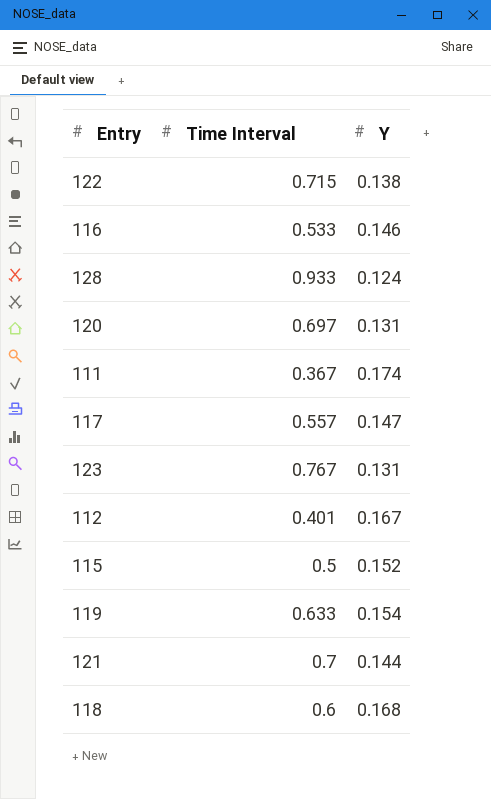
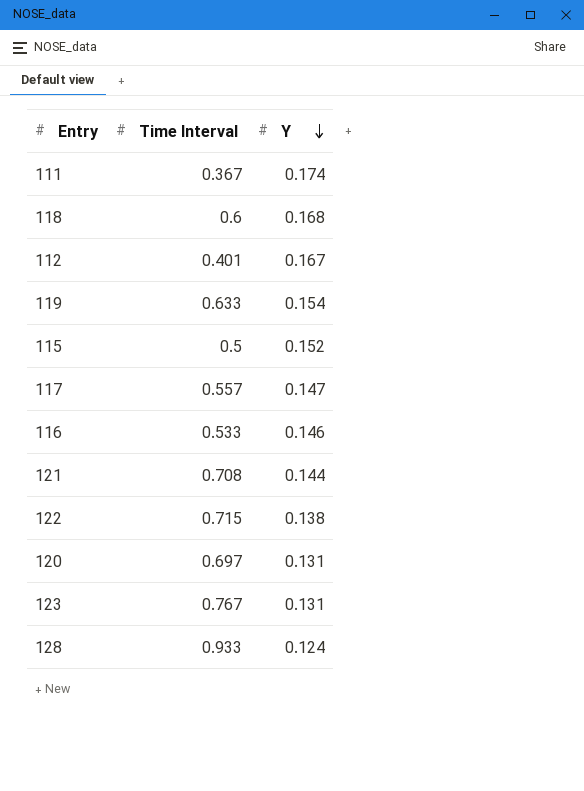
row order: none -> Y descending
121 | Time Interval: 0.7 -> 0.708

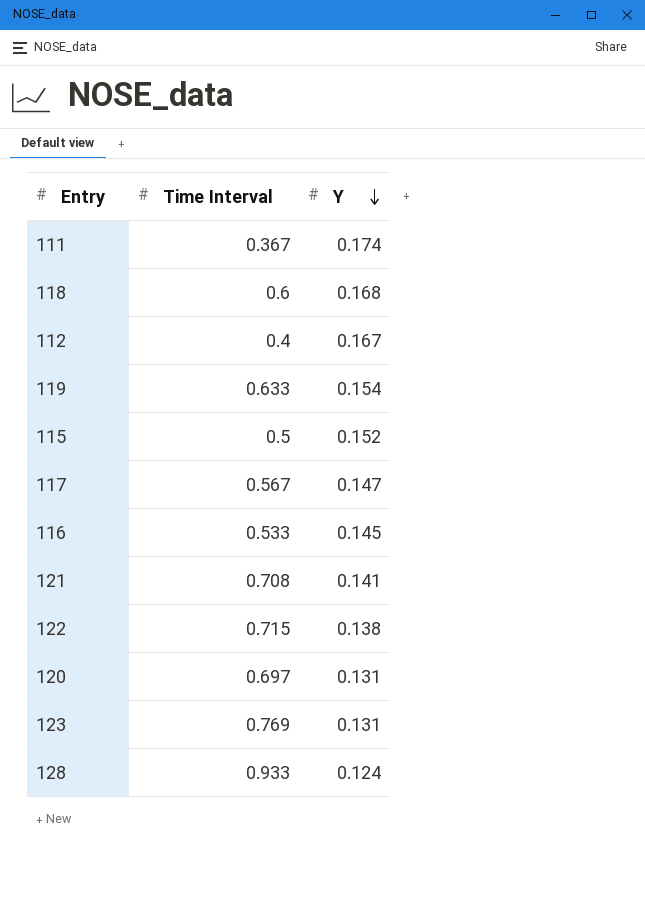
112 | Time Interval: 0.401 -> 0.4
117 | Time Interval: 0.557 -> 0.567
116 | Y: 0.146 -> 0.145
121 | Y: 0.144 -> 0.141
123 | Time Interval: 0.767 -> 0.769

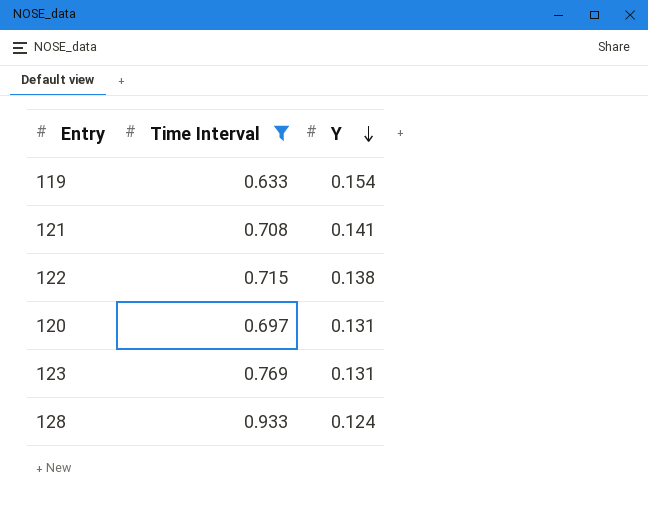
filter: none -> Time Interval >= 0.633

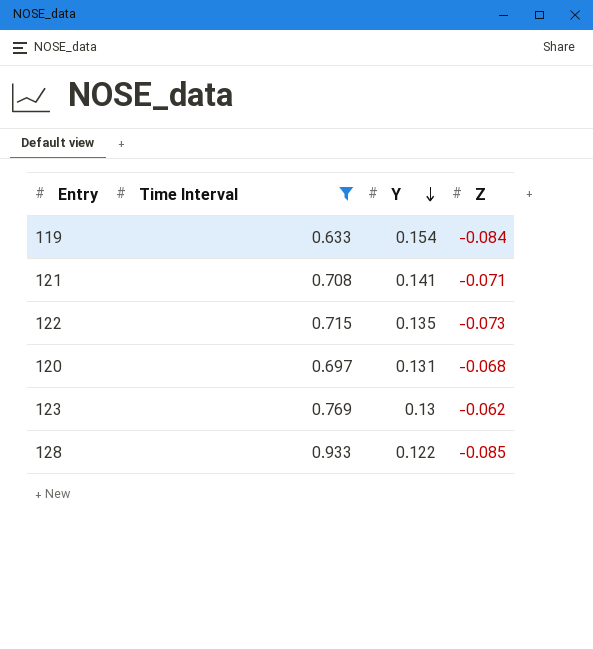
column Z | position: none -> 4
122 | Y: 0.138 -> 0.135
123 | Y: 0.131 -> 0.13
128 | Y: 0.124 -> 0.122

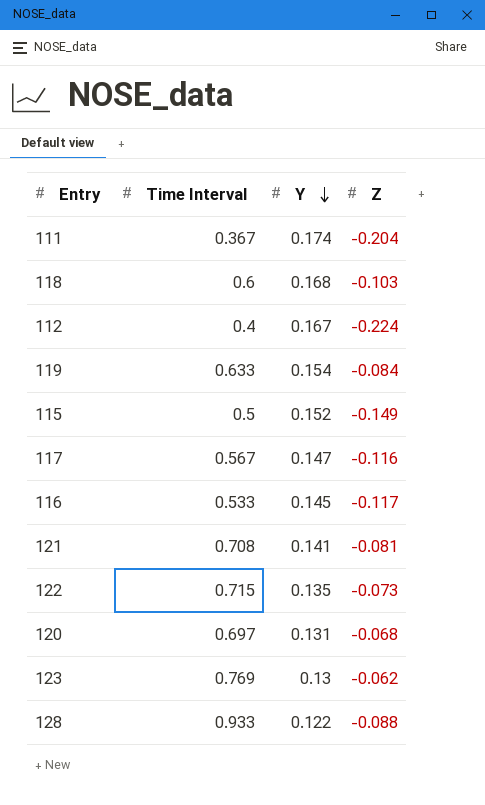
filter: Time Interval >= 0.633 -> none
121 | Z: -0.071 -> -0.081
128 | Z: -0.085 -> -0.088

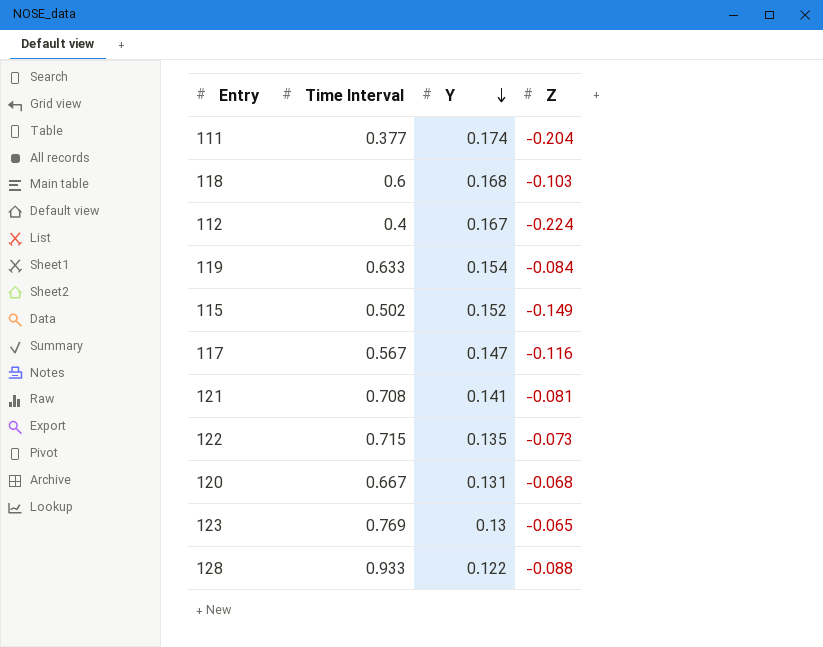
row 116: 0.533 | 0.145 | -0.117 -> none
111 | Time Interval: 0.367 -> 0.377
115 | Time Interval: 0.5 -> 0.502
120 | Time Interval: 0.697 -> 0.667
123 | Z: -0.062 -> -0.065

